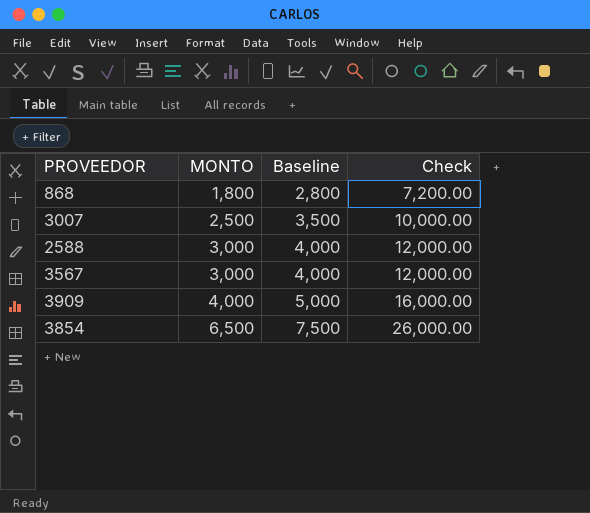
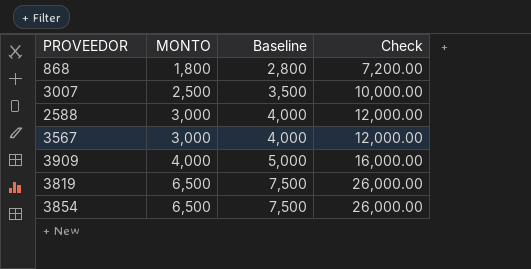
row 3819: none -> 6,500 | 7,500 | 26,000.00

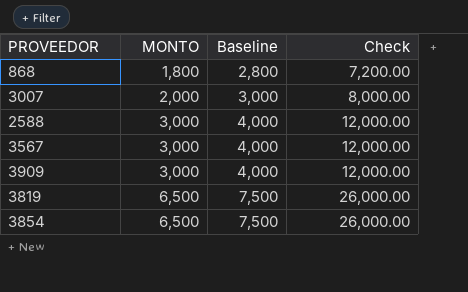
3007 | MONTO: 2,500 -> 2,000
3007 | Baseline: 3,500 -> 3,000
3007 | Check: 10,000.00 -> 8,000.00
3909 | MONTO: 4,000 -> 3,000
3909 | Baseline: 5,000 -> 4,000
3909 | Check: 16,000.00 -> 12,000.00

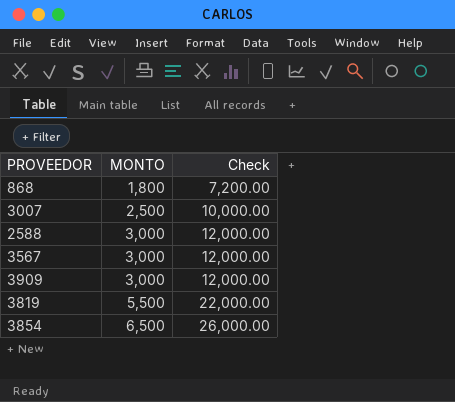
column Baseline | formula: [MONTO] + 1000 -> none
3007 | MONTO: 2,000 -> 2,500
3007 | Check: 8,000.00 -> 10,000.00
3819 | MONTO: 6,500 -> 5,500
3819 | Check: 26,000.00 -> 22,000.00

